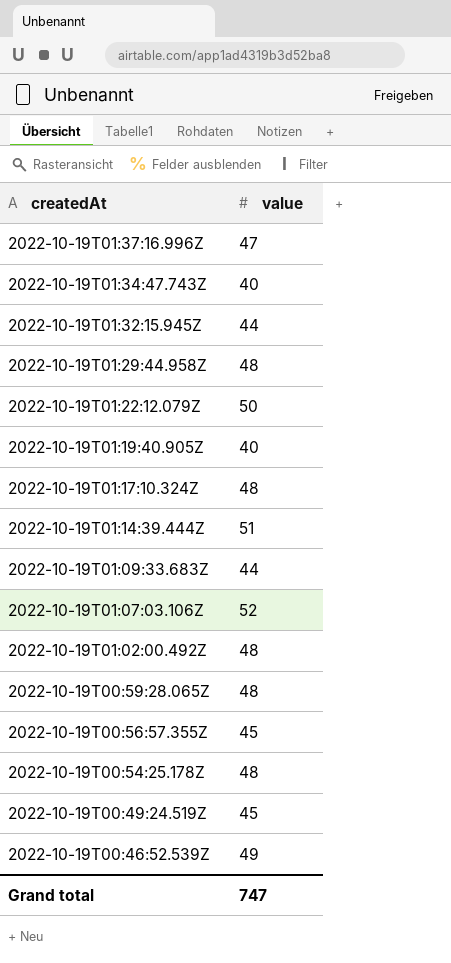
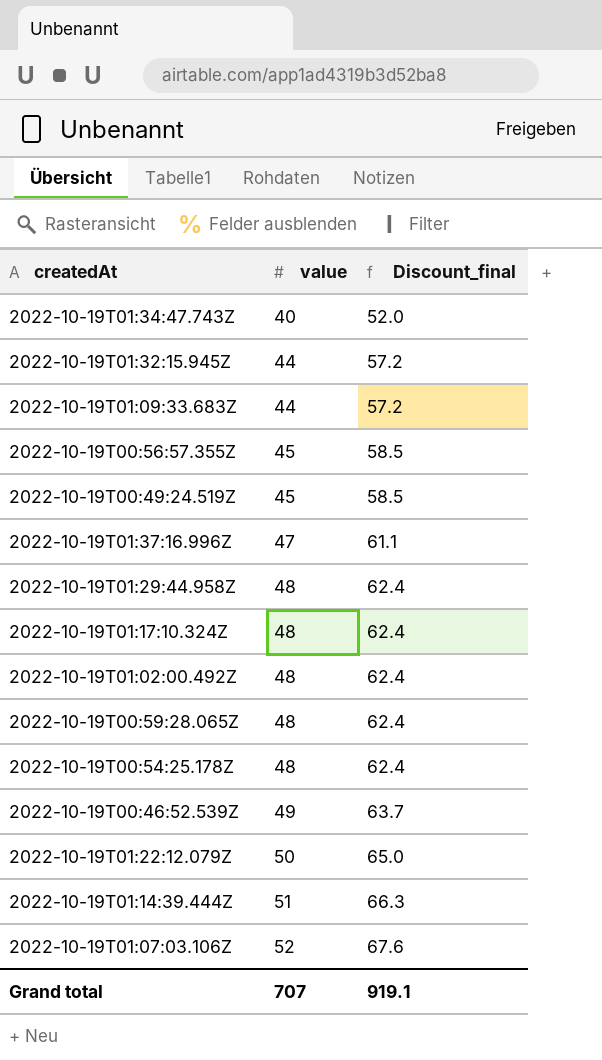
row order: createdAt descending -> value ascending
column Discount_final | formula: none -> [value] * 1.3
row 2022-10-19T01:19:40.905Z: 40 -> none
Grand total | value: 747 -> 707

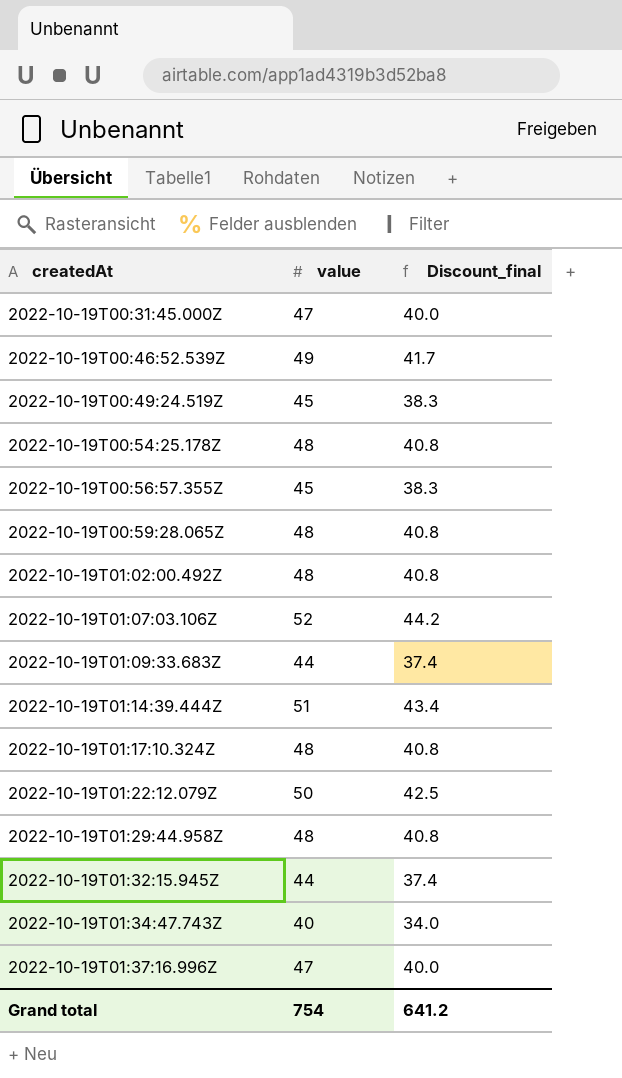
row order: value ascending -> createdAt ascending
column Discount_final | formula: [value] * 1.3 -> [value] * 0.85
row 2022-10-19T00:31:45.000Z: none -> 47 | 40.0
Grand total | value: 707 -> 754
Grand total | Discount_final: 919.1 -> 641.2

